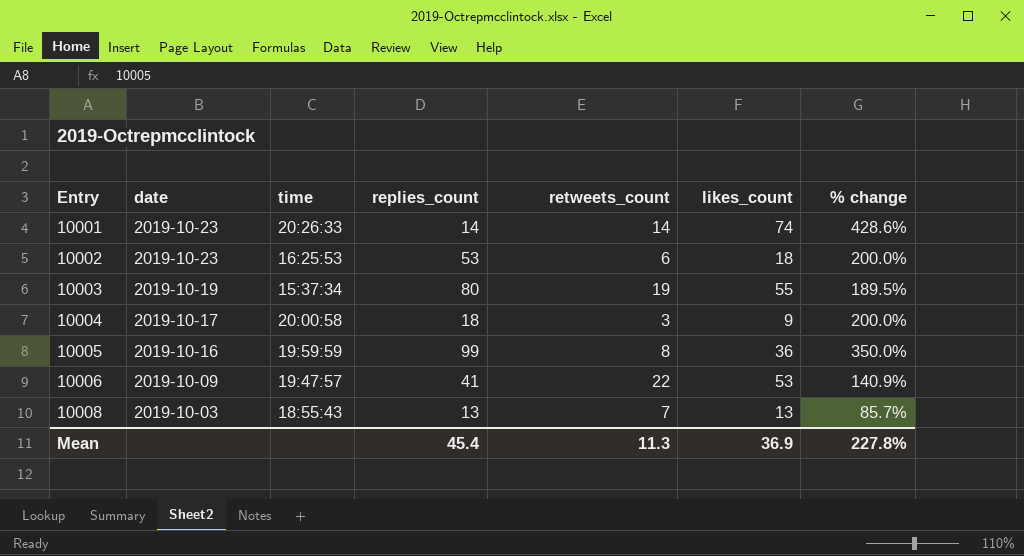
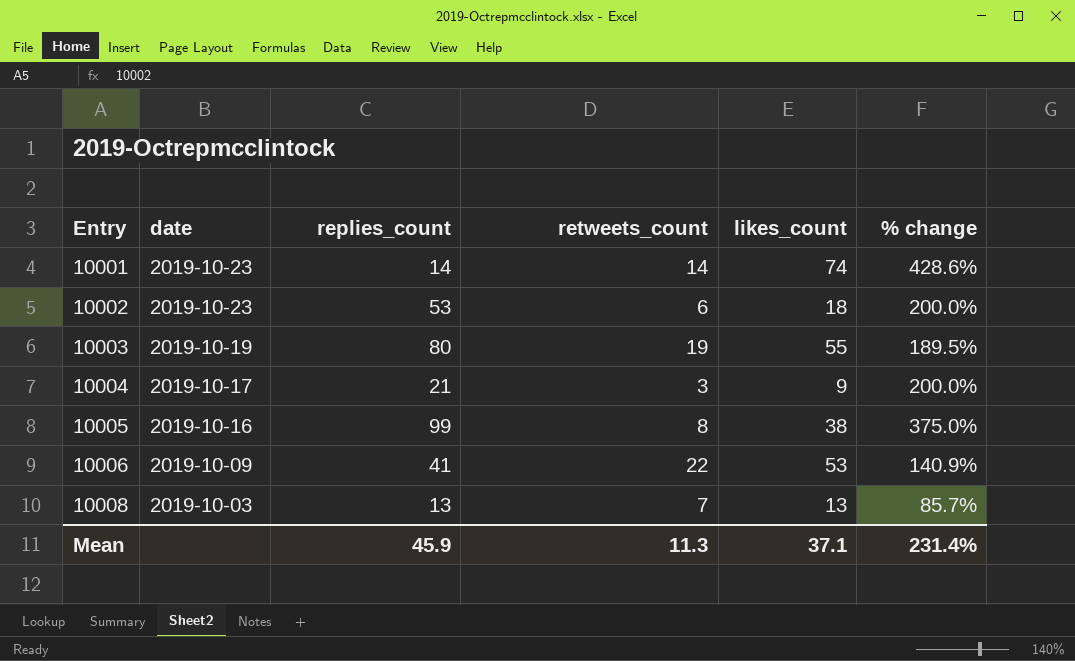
column time | position: 3 -> none
10004 | replies_count: 18 -> 21
10005 | likes_count: 36 -> 38
10005 | % change: 350.0% -> 375.0%
Mean | replies_count: 45.4 -> 45.9
Mean | likes_count: 36.9 -> 37.1
Mean | % change: 227.8% -> 231.4%

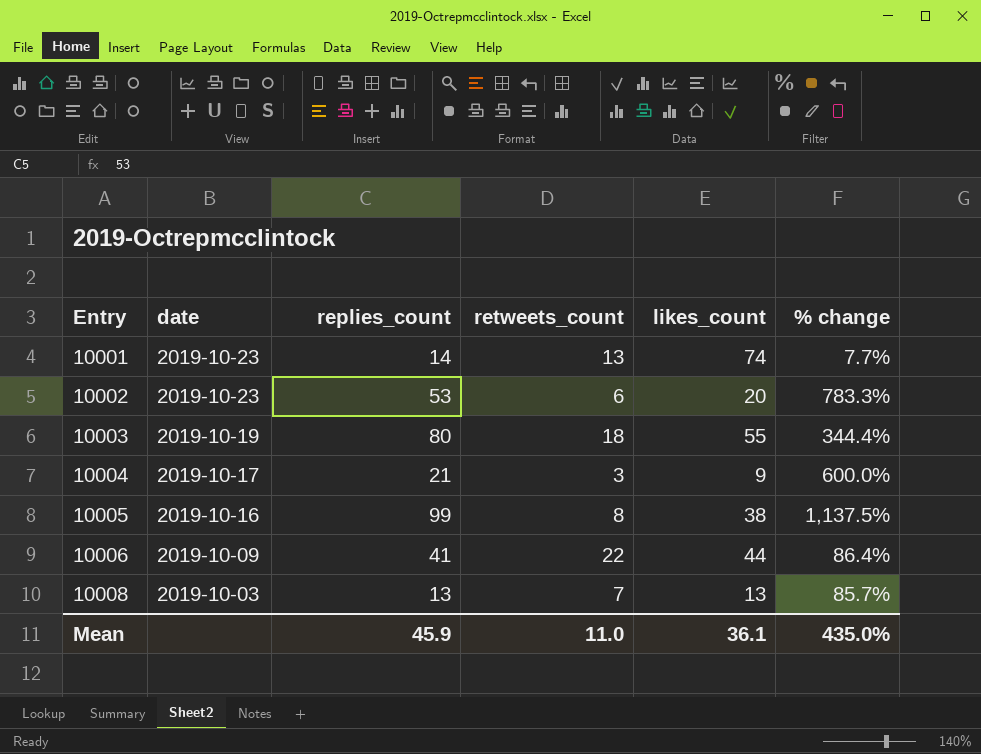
column % change | formula: ([likes_count] - [retweets_count]) / [retweets_count] -> ([replies_count] - [retweets_count]) / [retweets_count]
10001 | retweets_count: 14 -> 13
10002 | likes_count: 18 -> 20
10003 | retweets_count: 19 -> 18
10006 | likes_count: 53 -> 44
Mean | retweets_count: 11.3 -> 11.0
Mean | likes_count: 37.1 -> 36.1
Mean | % change: 231.4% -> 435.0%

